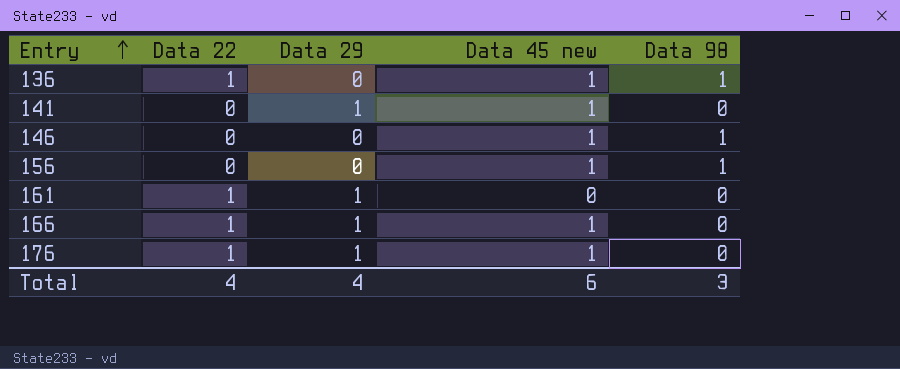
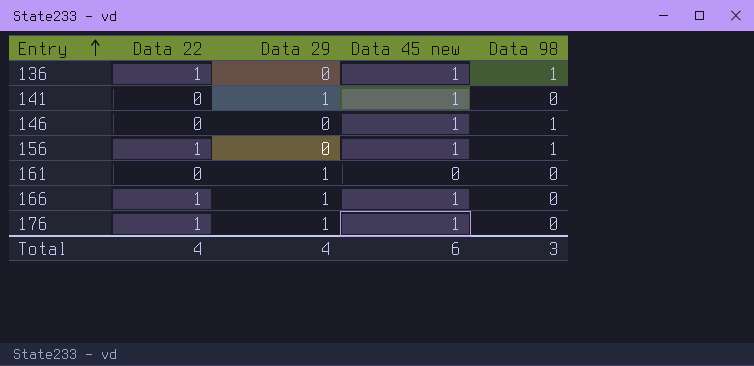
156 | Data 22: 0 -> 1
161 | Data 22: 1 -> 0

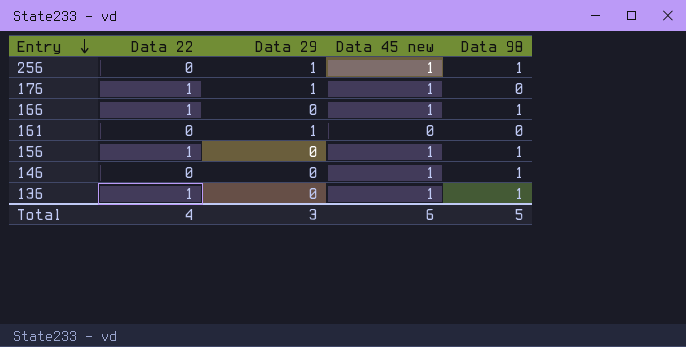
row order: Entry ascending -> Entry descending
row 141: 0 | 1 | 1 | 0 -> none
row 256: none -> 0 | 1 | 1 | 1
166 | Data 29: 1 -> 0
166 | Data 98: 0 -> 1
Total | Data 29: 4 -> 3
Total | Data 98: 3 -> 5

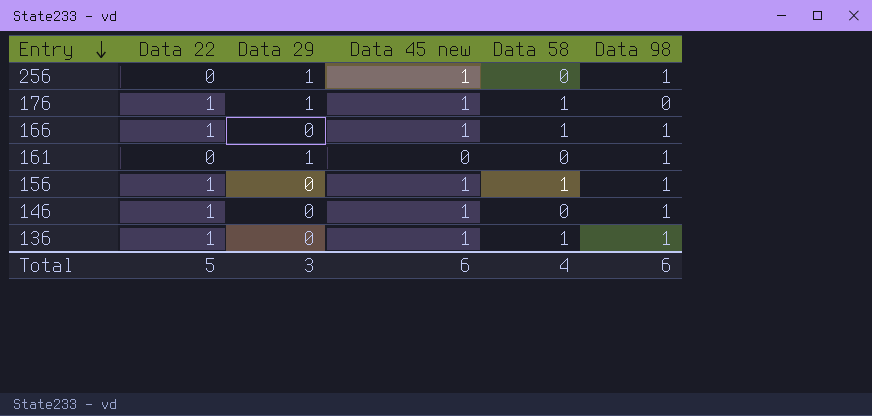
column Data 58 | position: none -> 5
161 | Data 98: 0 -> 1
146 | Data 22: 0 -> 1
Total | Data 22: 4 -> 5
Total | Data 98: 5 -> 6

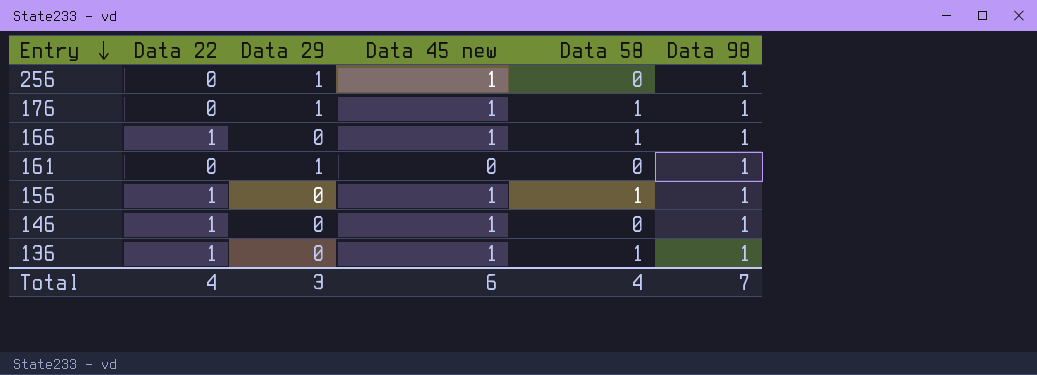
176 | Data 22: 1 -> 0
176 | Data 98: 0 -> 1
Total | Data 22: 5 -> 4
Total | Data 98: 6 -> 7

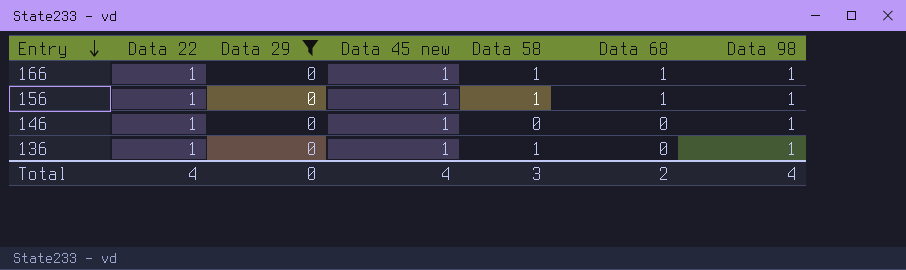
filter: none -> Data 29 = 0
column Data 68 | position: none -> 6
Total | Data 29: 3 -> 0
Total | Data 45 new: 6 -> 4
Total | Data 58: 4 -> 3
Total | Data 98: 7 -> 4

